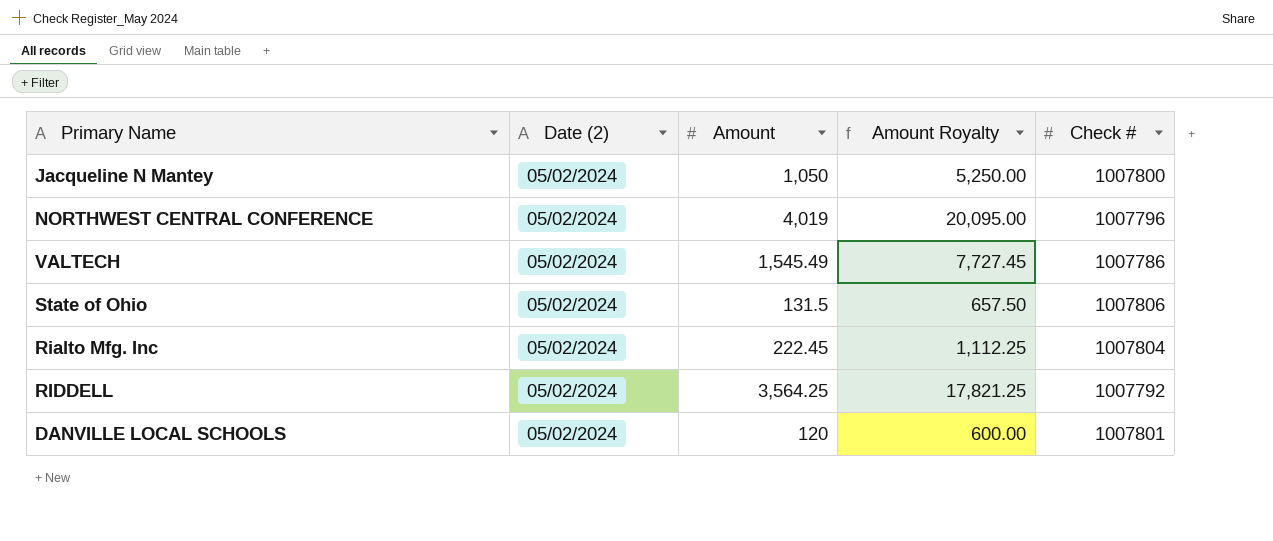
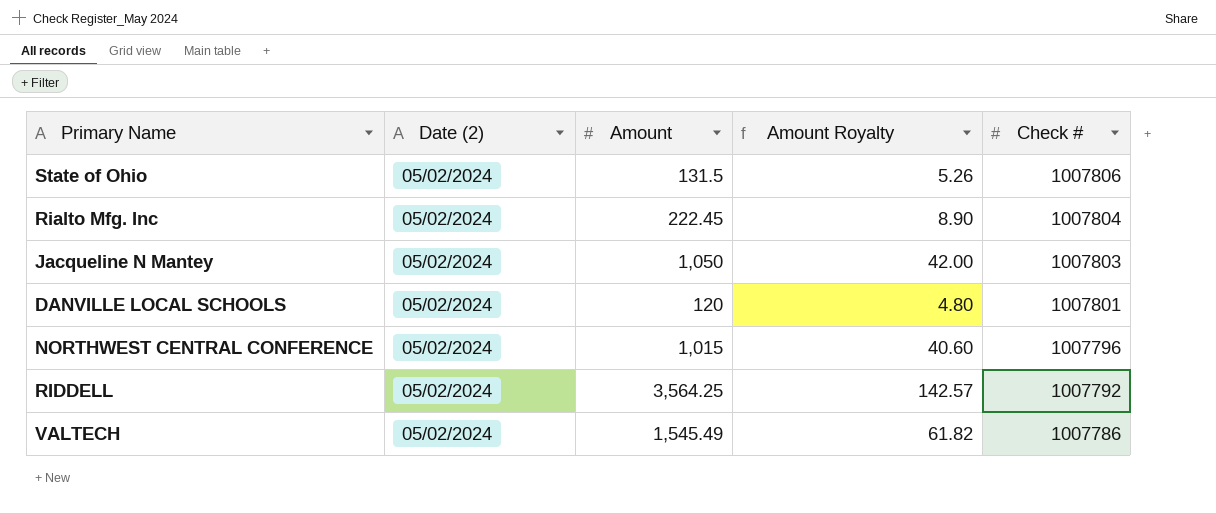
row order: none -> Check # descending
column Amount Royalty | formula: [Amount] * 5 -> [Amount] * 0.04
Jacqueline N Mantey | Check #: 1007800 -> 1007803
NORTHWEST CENTRAL CONFERENCE | Amount: 4,019 -> 1,015

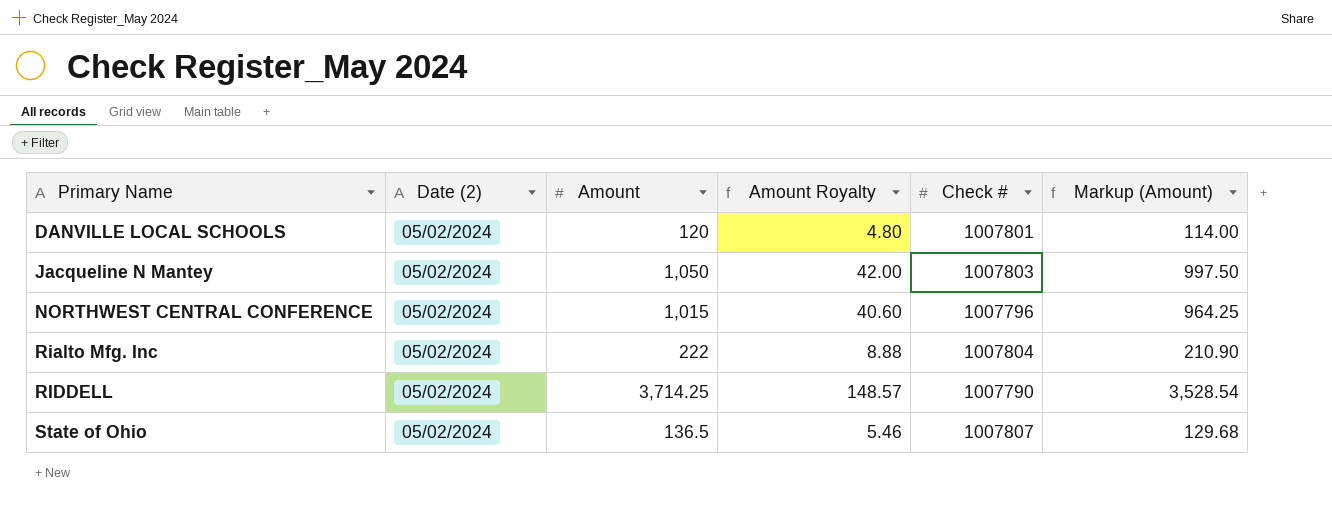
row order: Check # descending -> Primary Name ascending
column Markup (Amount) | formula: none -> [Amount] * 0.95
row VALTECH: 05/02/2024 | 1,545.49 | 61.82 | 1007786 -> none
Rialto Mfg. Inc | Amount: 222.45 -> 222
Rialto Mfg. Inc | Amount Royalty: 8.90 -> 8.88
RIDDELL | Amount: 3,564.25 -> 3,714.25
RIDDELL | Amount Royalty: 142.57 -> 148.57
RIDDELL | Check #: 1007792 -> 1007790
State of Ohio | Amount: 131.5 -> 136.5
State of Ohio | Amount Royalty: 5.26 -> 5.46
State of Ohio | Check #: 1007806 -> 1007807

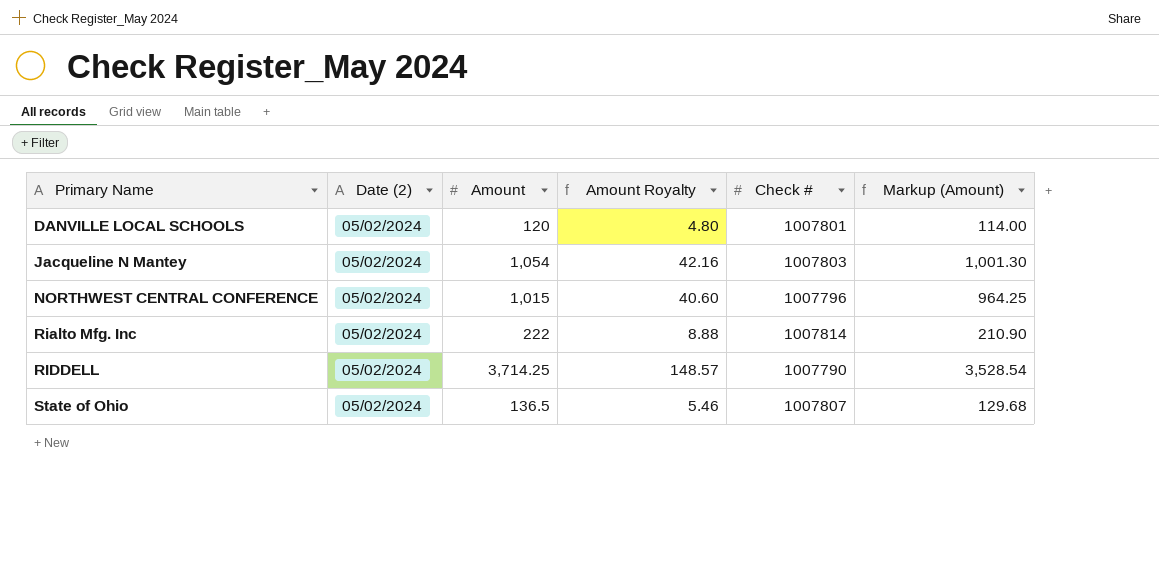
Jacqueline N Mantey | Amount: 1,050 -> 1,054
Jacqueline N Mantey | Amount Royalty: 42.00 -> 42.16
Jacqueline N Mantey | Markup (Amount): 997.50 -> 1,001.30
Rialto Mfg. Inc | Check #: 1007804 -> 1007814

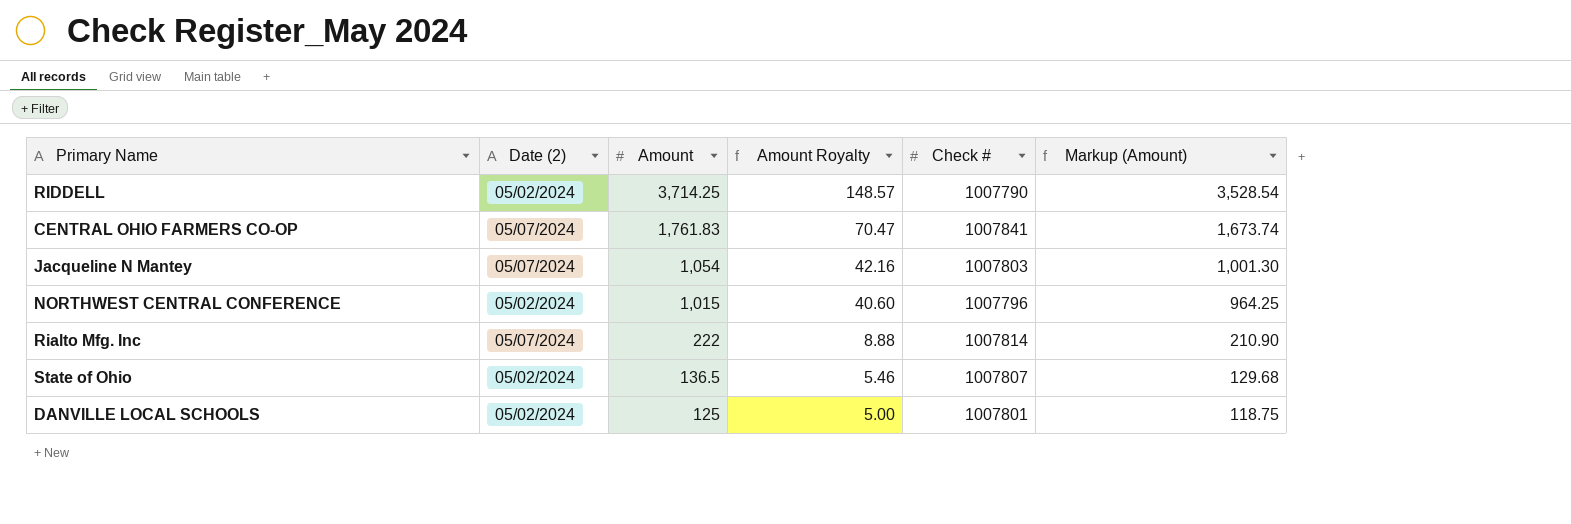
row order: Primary Name ascending -> Amount descending
row CENTRAL OHIO FARMERS CO-OP: none -> 05/07/2024 | 1,761.83 | 70.47 | 1007841 | 1,673.74
Jacqueline N Mantey | Date (2): 05/02/2024 -> 05/07/2024
Rialto Mfg. Inc | Date (2): 05/02/2024 -> 05/07/2024
DANVILLE LOCAL SCHOOLS | Amount: 120 -> 125
DANVILLE LOCAL SCHOOLS | Amount Royalty: 4.80 -> 5.00
DANVILLE LOCAL SCHOOLS | Markup (Amount): 114.00 -> 118.75

